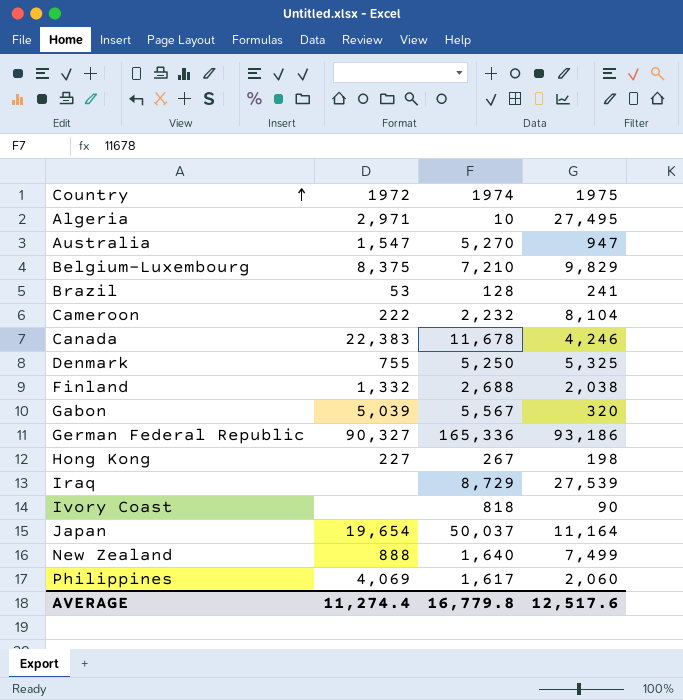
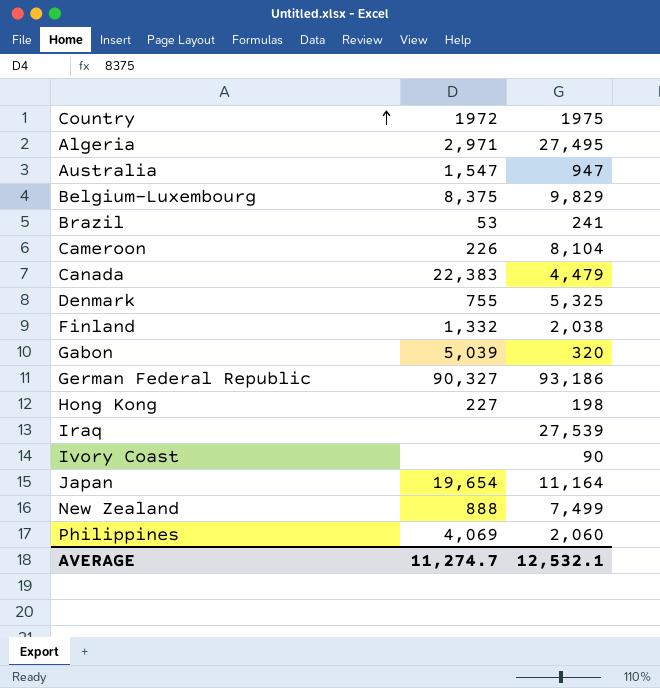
column 1974 | position: 3 -> none
Cameroon | 1972: 222 -> 226
Canada | 1975: 4,246 -> 4,479
AVERAGE | 1972: 11,274.4 -> 11,274.7
AVERAGE | 1975: 12,517.6 -> 12,532.1

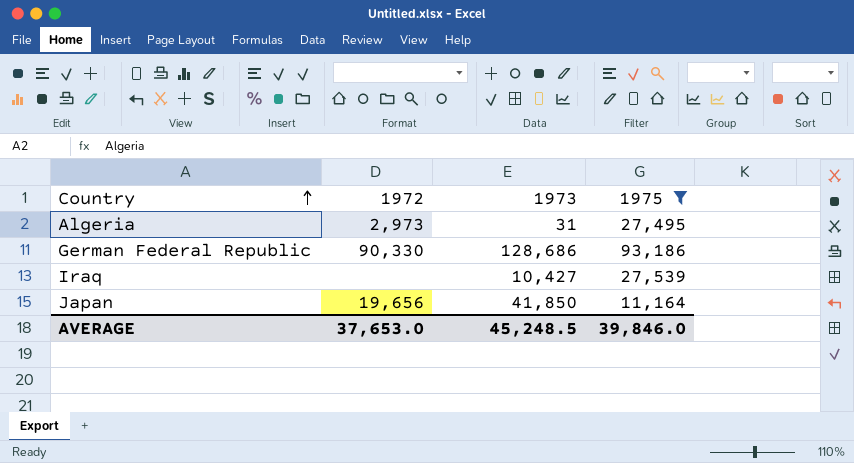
filter: none -> 1975 >= 11,164
column 1973 | position: none -> 3
Algeria | 1972: 2,971 -> 2,973
German Federal Republic | 1972: 90,327 -> 90,330
Japan | 1972: 19,654 -> 19,656
AVERAGE | 1972: 11,274.7 -> 37,653.0
AVERAGE | 1975: 12,532.1 -> 39,846.0

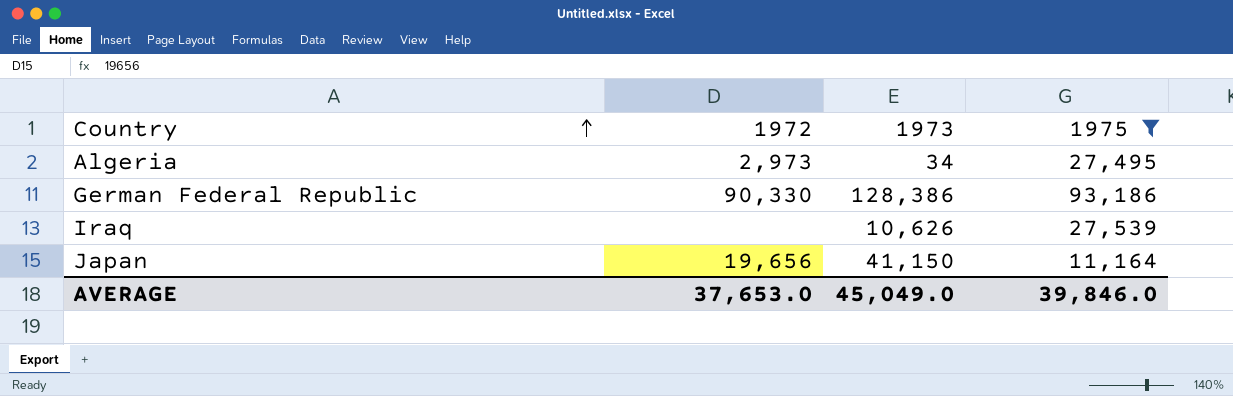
Algeria | 1973: 31 -> 34
German Federal Republic | 1973: 128,686 -> 128,386
Iraq | 1973: 10,427 -> 10,626
Japan | 1973: 41,850 -> 41,150
AVERAGE | 1973: 45,248.5 -> 45,049.0

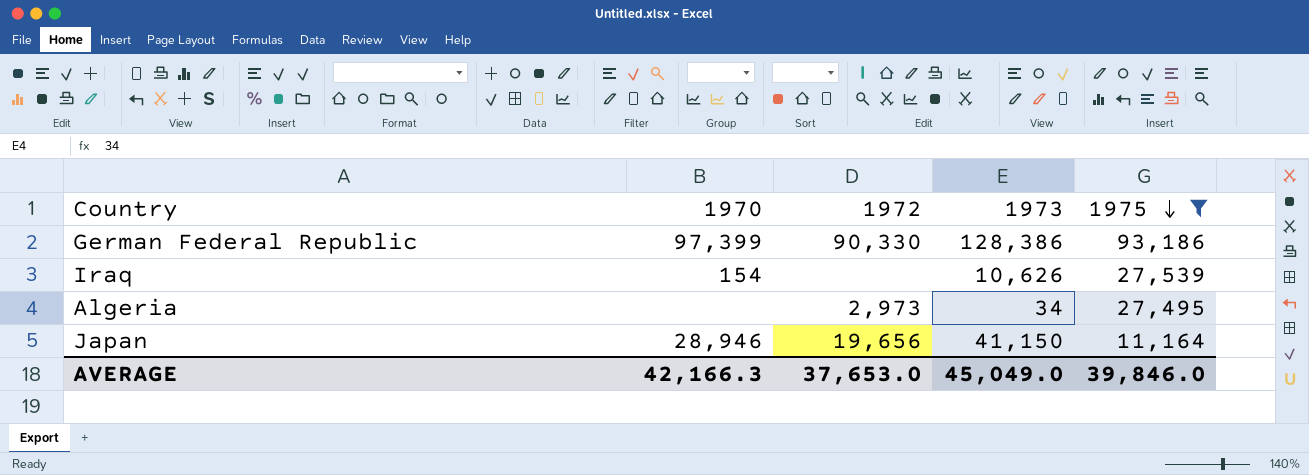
row order: Country ascending -> 1975 descending
column 1970 | position: none -> 2

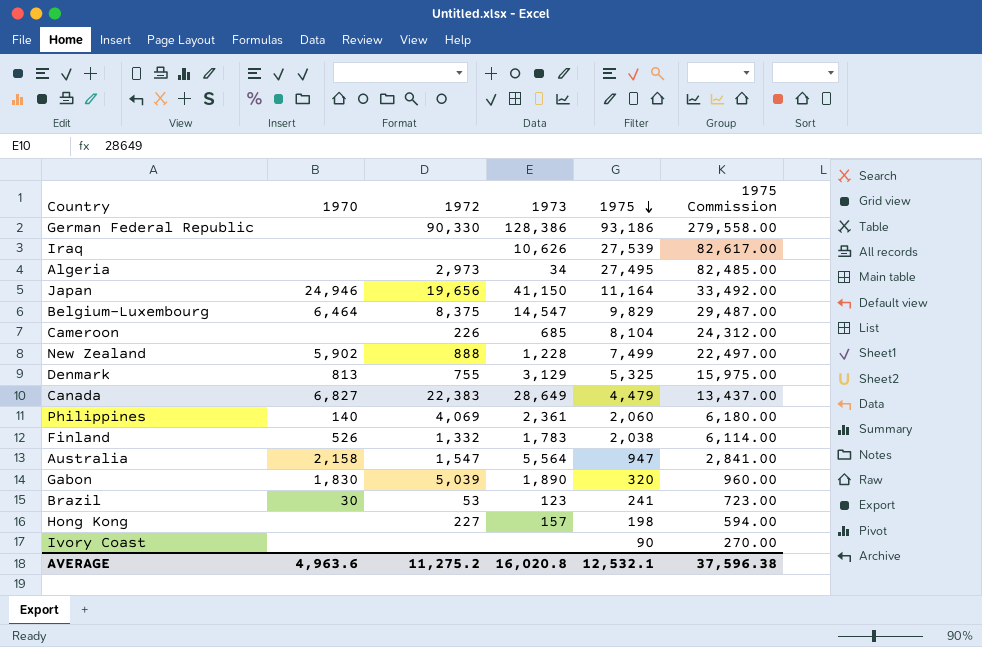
filter: 1975 >= 11,164 -> none
column 1975 Commission | formula: none -> [1975] * 3
German Federal Republic | 1970: 97,399 -> none
Iraq | 1970: 154 -> none
Japan | 1970: 28,946 -> 24,946
AVERAGE | 1970: 42,166.3 -> 4,963.6
AVERAGE | 1972: 37,653.0 -> 11,275.2
AVERAGE | 1973: 45,049.0 -> 16,020.8
AVERAGE | 1975: 39,846.0 -> 12,532.1

